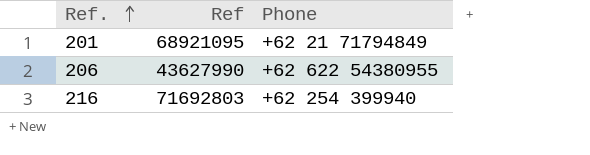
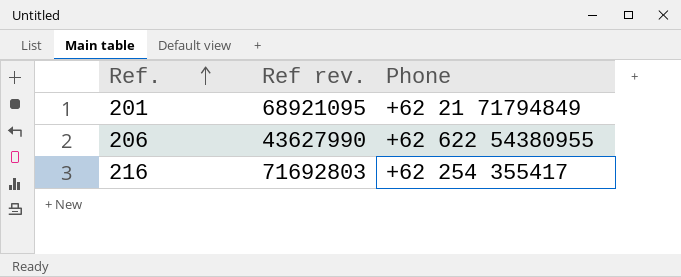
column name: Ref -> Ref rev.
216 | Phone: +62 254 399940 -> +62 254 355417

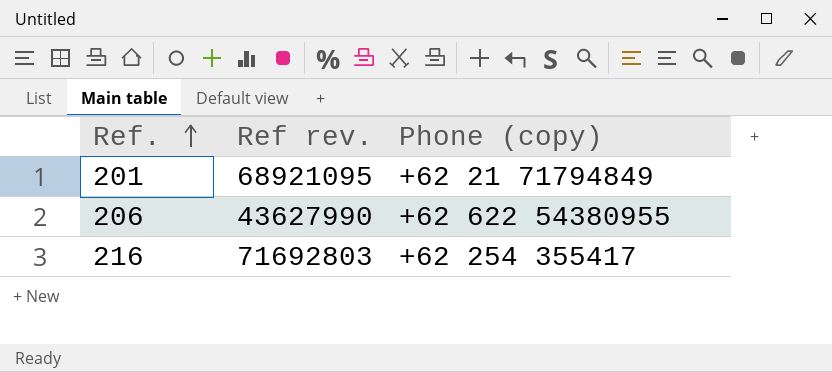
column name: Phone -> Phone (copy)

